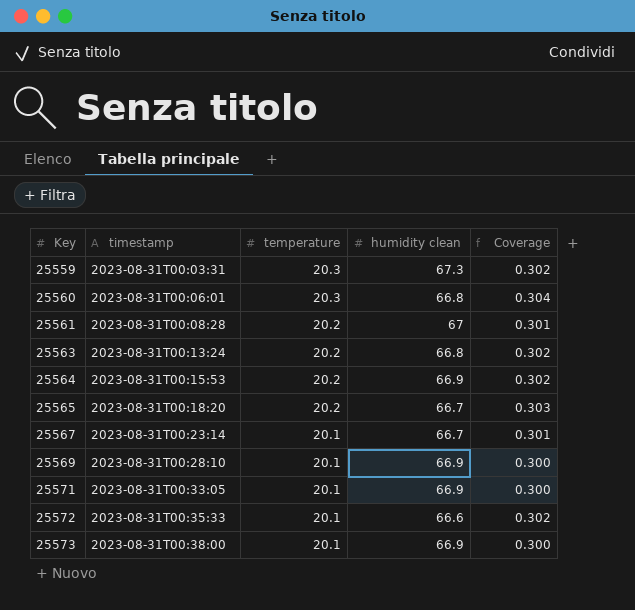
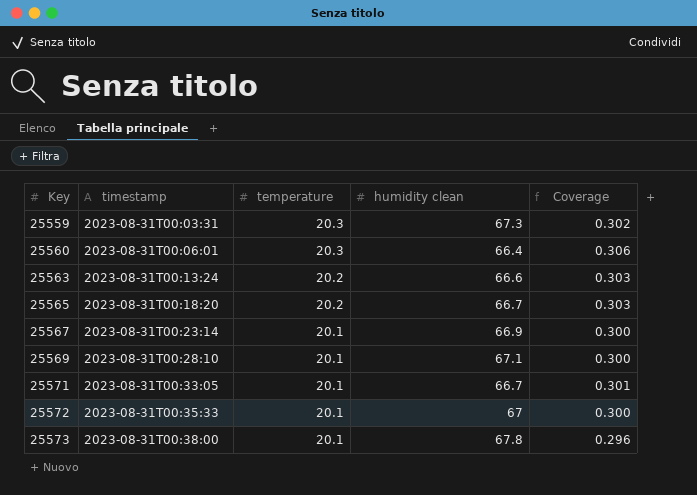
row 25561: 2023-08-31T00:08:28 | 20.2 | 67 | 0.301 -> none
row 25564: 2023-08-31T00:15:53 | 20.2 | 66.9 | 0.302 -> none
25560 | humidity clean: 66.8 -> 66.4
25560 | Coverage: 0.304 -> 0.306
25563 | humidity clean: 66.8 -> 66.6
25563 | Coverage: 0.302 -> 0.303
25567 | humidity clean: 66.7 -> 66.9
25567 | Coverage: 0.301 -> 0.300
25569 | humidity clean: 66.9 -> 67.1
25571 | humidity clean: 66.9 -> 66.7
25571 | Coverage: 0.300 -> 0.301
25572 | humidity clean: 66.6 -> 67
25572 | Coverage: 0.302 -> 0.300
25573 | humidity clean: 66.9 -> 67.8
25573 | Coverage: 0.300 -> 0.296

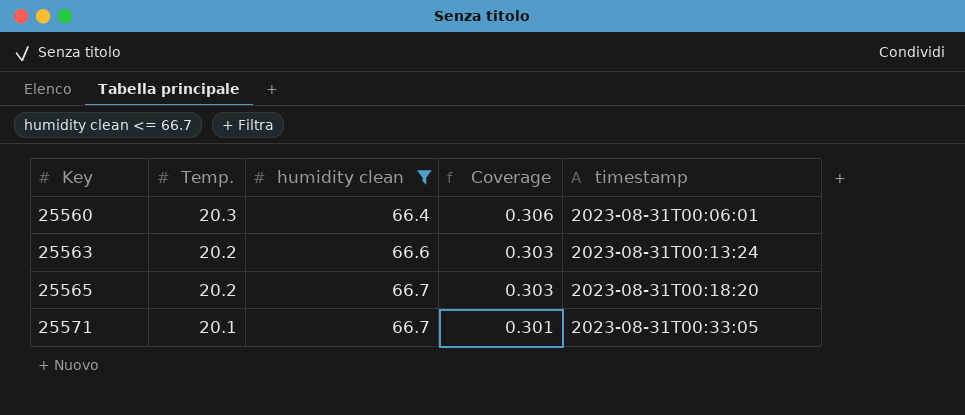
filter: none -> humidity clean <= 66.7
column name: temperature -> Temp.
column timestamp | position: 2 -> 5

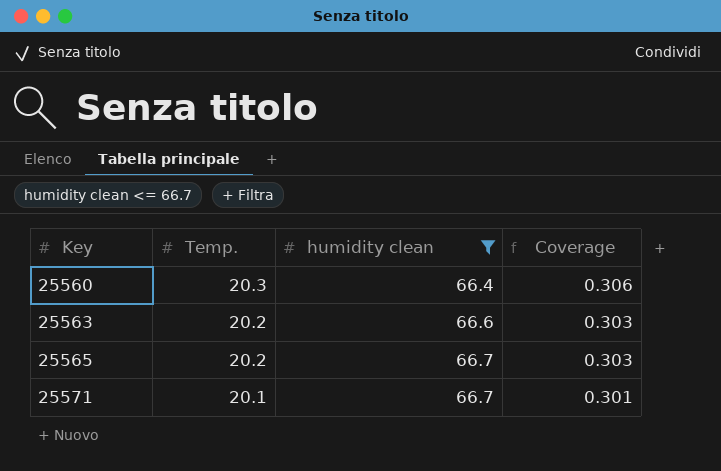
column timestamp | position: 5 -> none

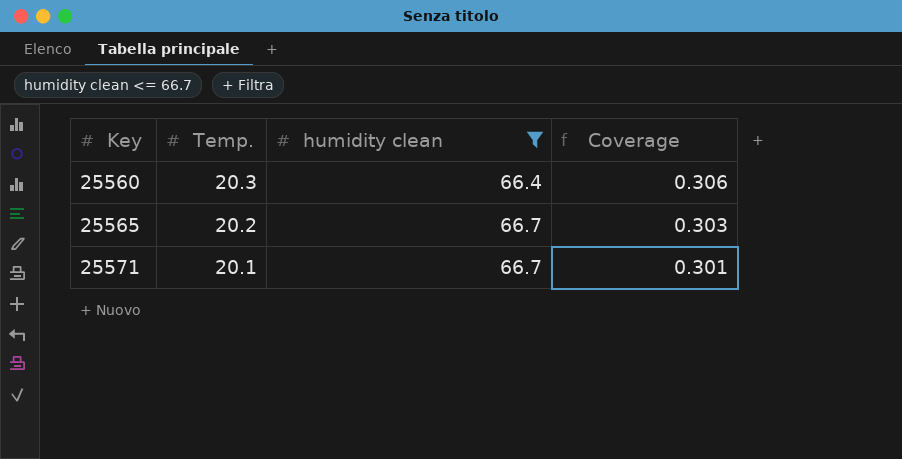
row 25563: 20.2 | 66.6 | 0.303 -> none

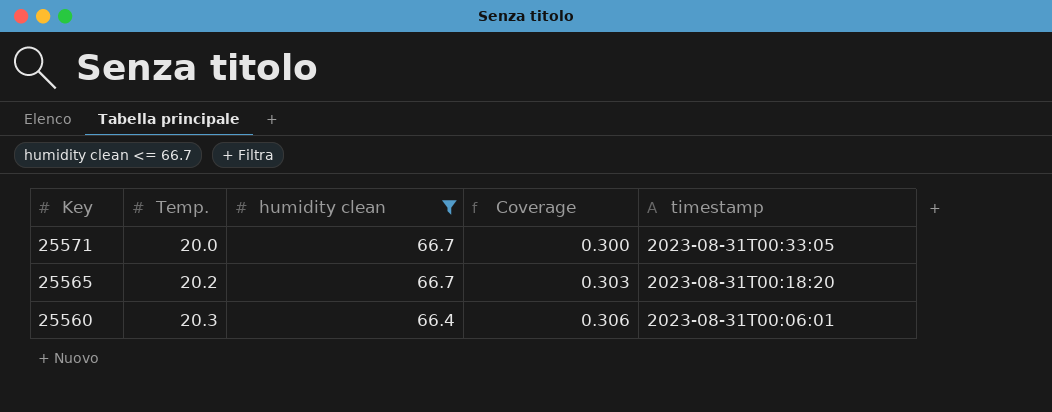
row order: Key ascending -> Key descending
column timestamp | position: none -> 5
25571 | Temp.: 20.1 -> 20.0
25571 | Coverage: 0.301 -> 0.300

